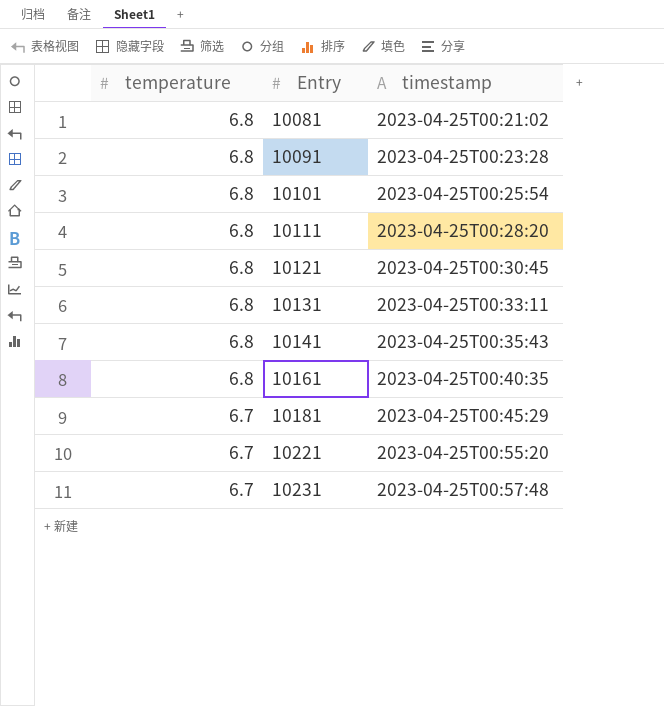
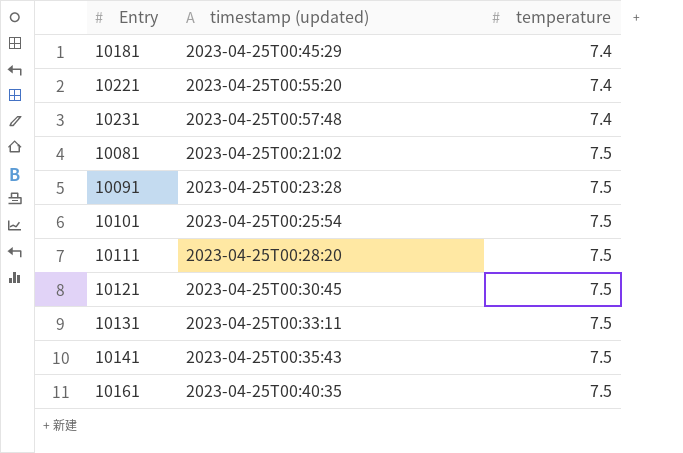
row order: temperature descending -> temperature ascending
column name: timestamp -> timestamp (updated)
column temperature | position: 1 -> 3
10181 | temperature: 6.7 -> 7.4
10221 | temperature: 6.7 -> 7.4
10231 | temperature: 6.7 -> 7.4
10081 | temperature: 6.8 -> 7.5
10091 | temperature: 6.8 -> 7.5
10101 | temperature: 6.8 -> 7.5
10111 | temperature: 6.8 -> 7.5
10121 | temperature: 6.8 -> 7.5
10131 | temperature: 6.8 -> 7.5
10141 | temperature: 6.8 -> 7.5
10161 | temperature: 6.8 -> 7.5

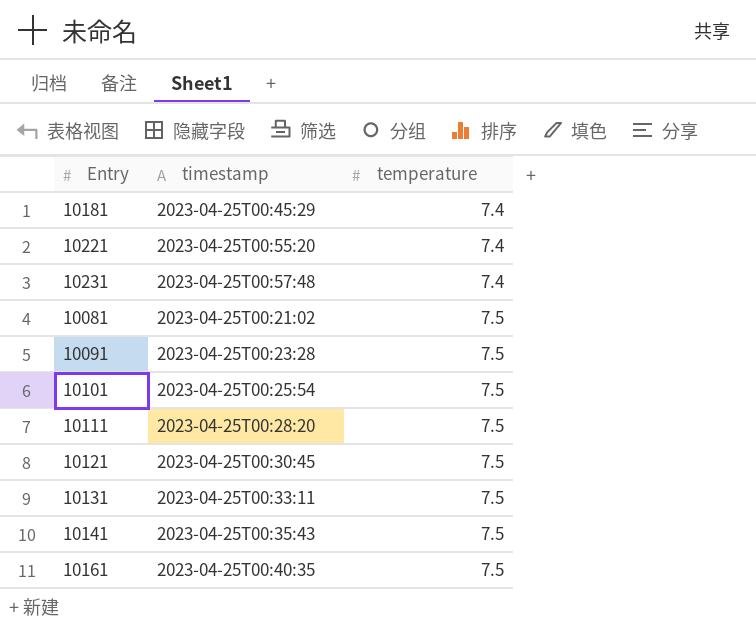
column name: timestamp (updated) -> timestamp

